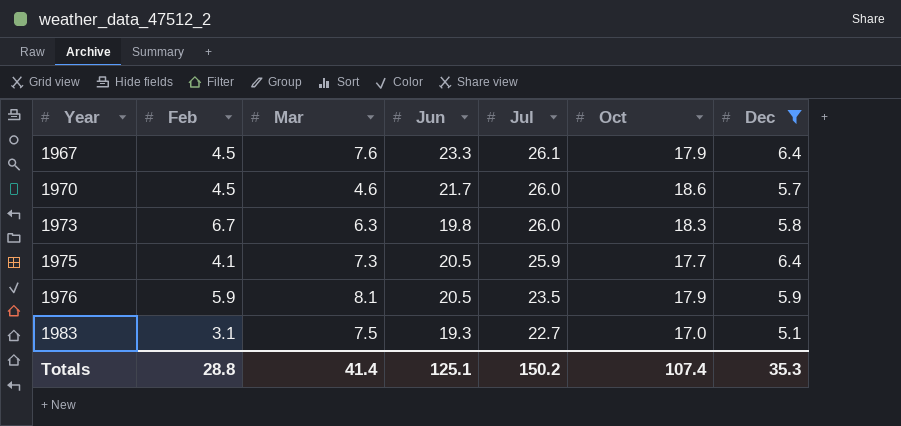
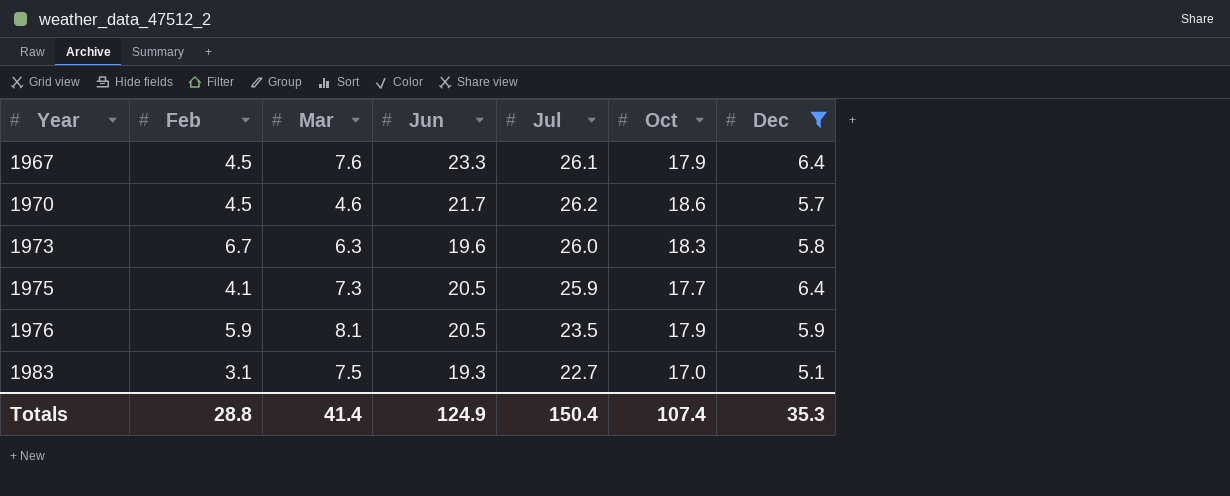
1970 | Jul: 26.0 -> 26.2
1973 | Jun: 19.8 -> 19.6
Totals | Jun: 125.1 -> 124.9
Totals | Jul: 150.2 -> 150.4

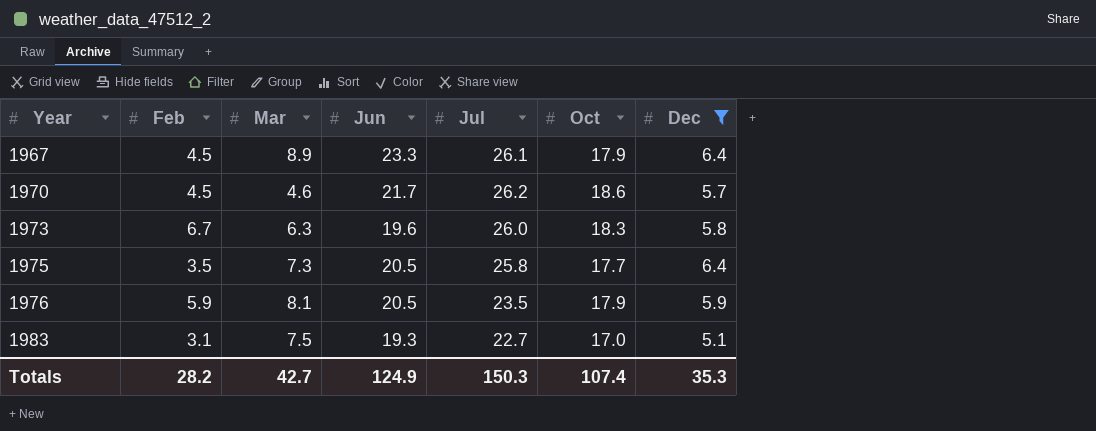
1967 | Mar: 7.6 -> 8.9
1975 | Feb: 4.1 -> 3.5
1975 | Jul: 25.9 -> 25.8
Totals | Feb: 28.8 -> 28.2
Totals | Mar: 41.4 -> 42.7
Totals | Jul: 150.4 -> 150.3

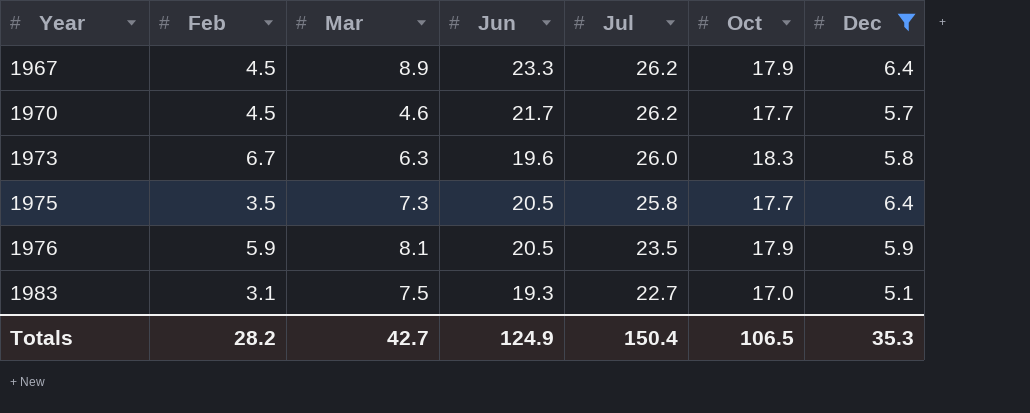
1967 | Jul: 26.1 -> 26.2
1970 | Oct: 18.6 -> 17.7
Totals | Jul: 150.3 -> 150.4
Totals | Oct: 107.4 -> 106.5

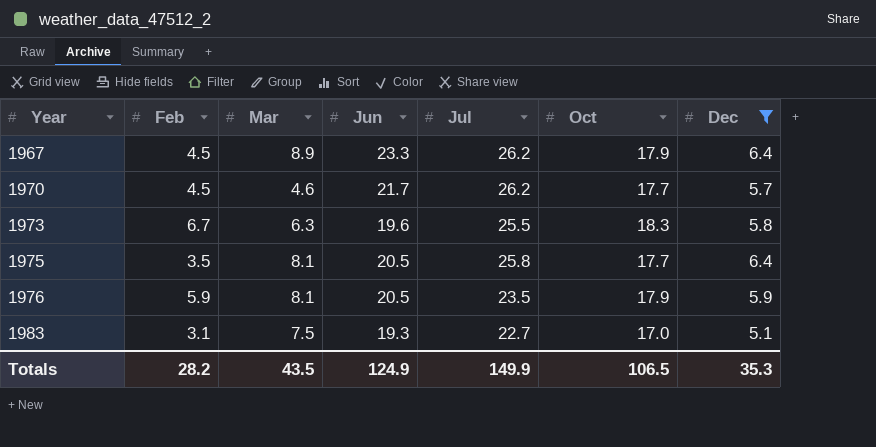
1973 | Jul: 26.0 -> 25.5
1975 | Mar: 7.3 -> 8.1
Totals | Mar: 42.7 -> 43.5
Totals | Jul: 150.4 -> 149.9

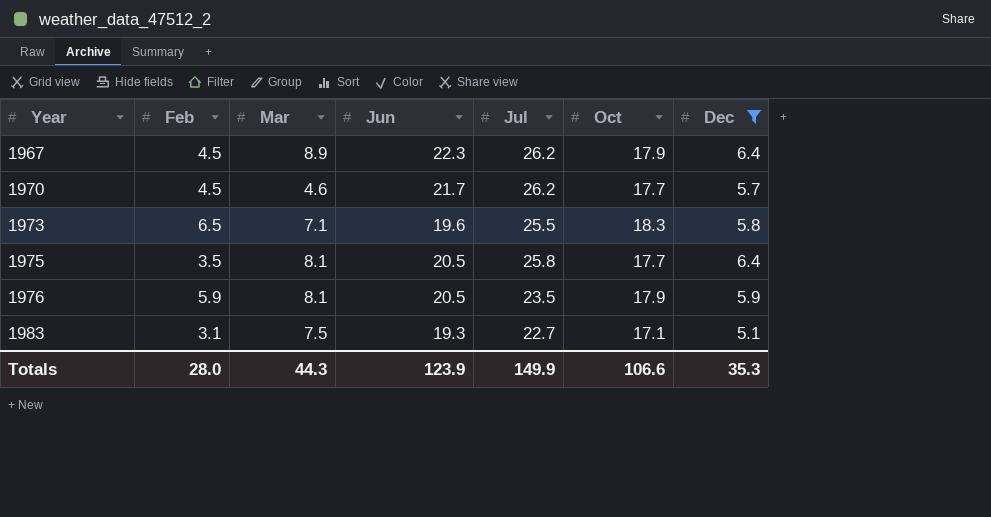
1967 | Jun: 23.3 -> 22.3
1973 | Feb: 6.7 -> 6.5
1973 | Mar: 6.3 -> 7.1
1983 | Oct: 17.0 -> 17.1
Totals | Feb: 28.2 -> 28.0
Totals | Mar: 43.5 -> 44.3
Totals | Jun: 124.9 -> 123.9
Totals | Oct: 106.5 -> 106.6

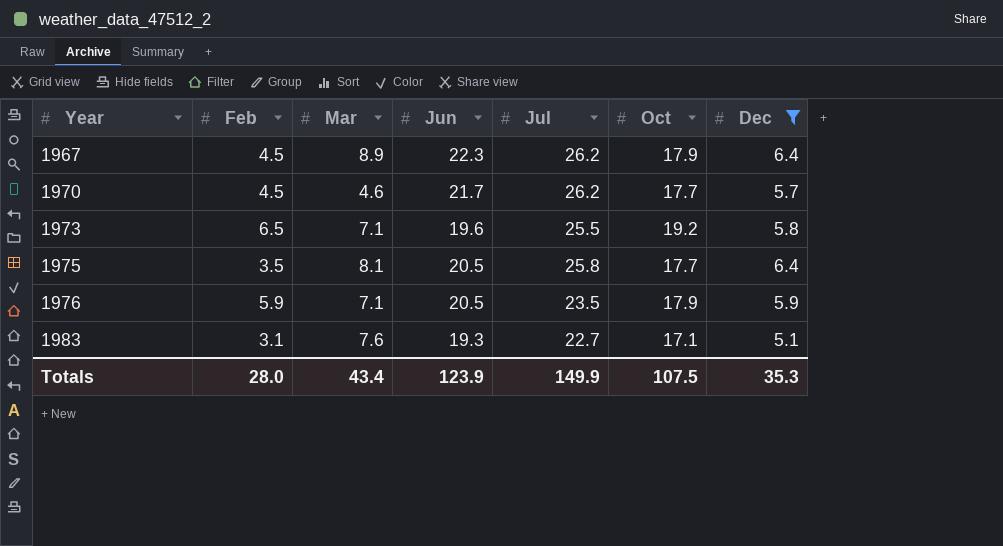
1973 | Oct: 18.3 -> 19.2
1976 | Mar: 8.1 -> 7.1
1983 | Mar: 7.5 -> 7.6
Totals | Mar: 44.3 -> 43.4
Totals | Oct: 106.6 -> 107.5

